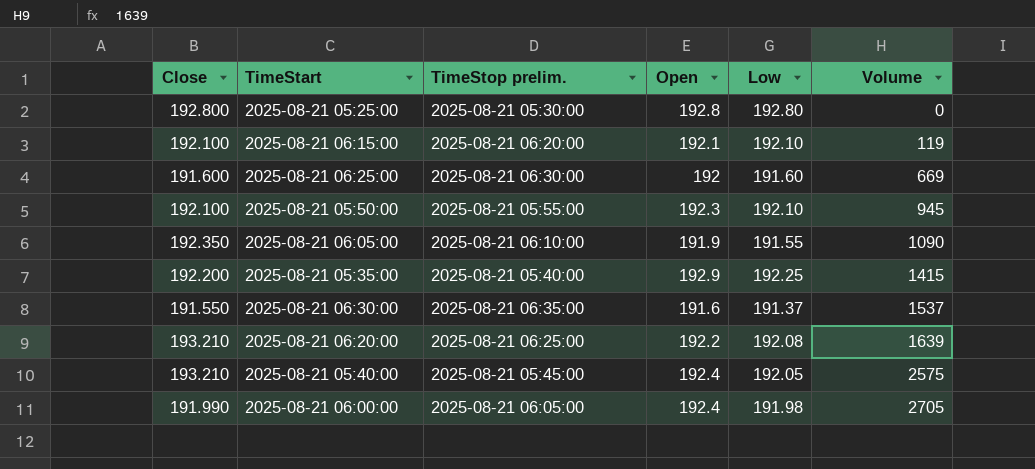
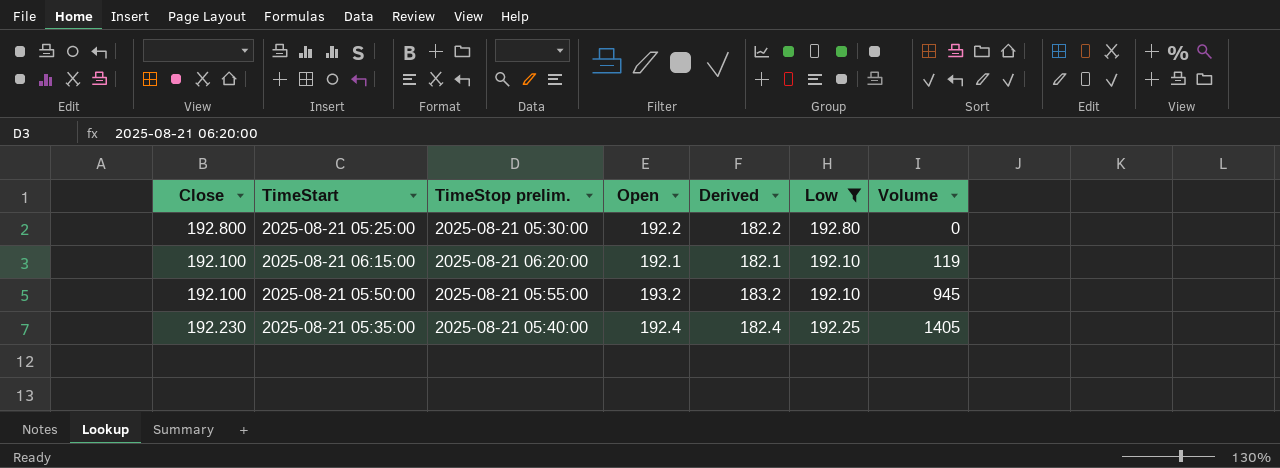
filter: none -> Low >= 192.10
column Derived | formula: none -> [Open] - 10
2025-08-21 05:25:00 | Open: 192.8 -> 192.2
2025-08-21 05:50:00 | Open: 192.3 -> 193.2
2025-08-21 05:35:00 | Close: 192.200 -> 192.230
2025-08-21 05:35:00 | Open: 192.9 -> 192.4
2025-08-21 05:35:00 | Volume: 1415 -> 1405

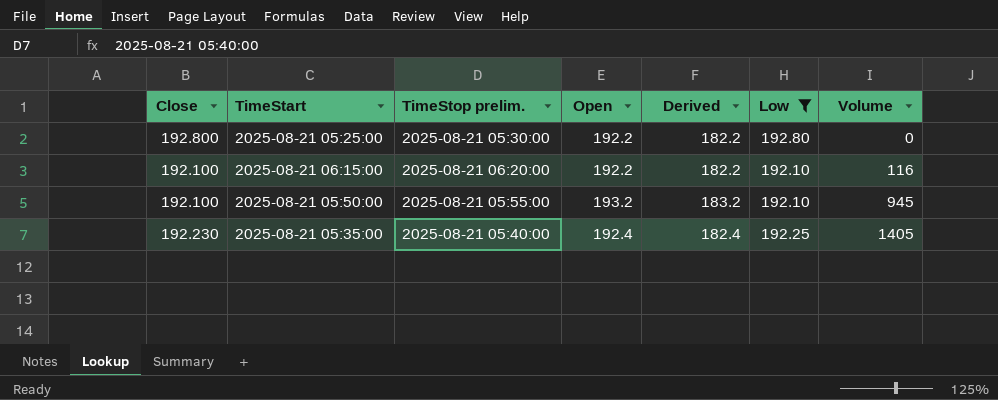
2025-08-21 06:15:00 | Open: 192.1 -> 192.2
2025-08-21 06:15:00 | Derived: 182.1 -> 182.2
2025-08-21 06:15:00 | Volume: 119 -> 116

